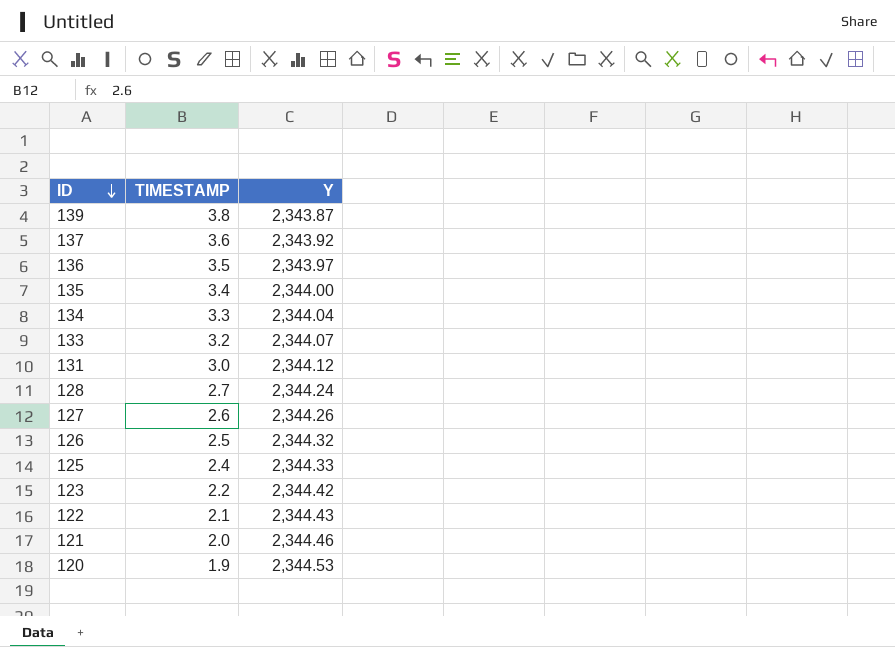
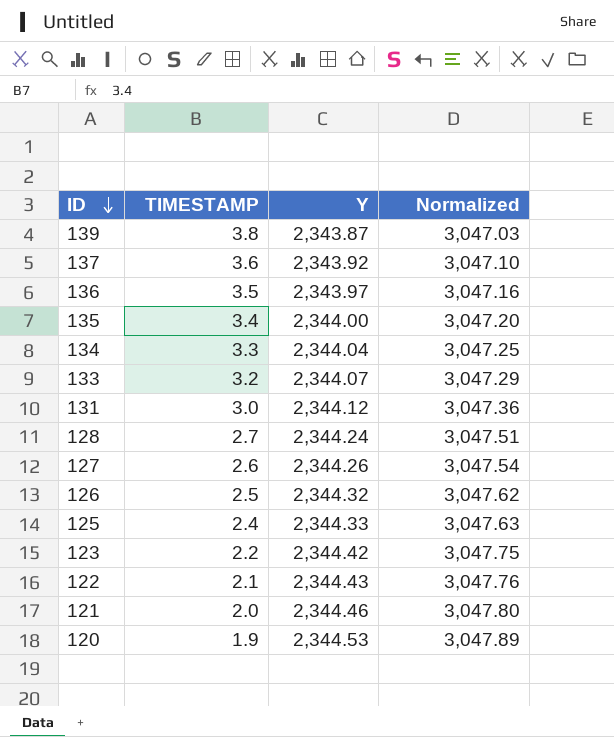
column Normalized | formula: none -> [Y] * 1.3

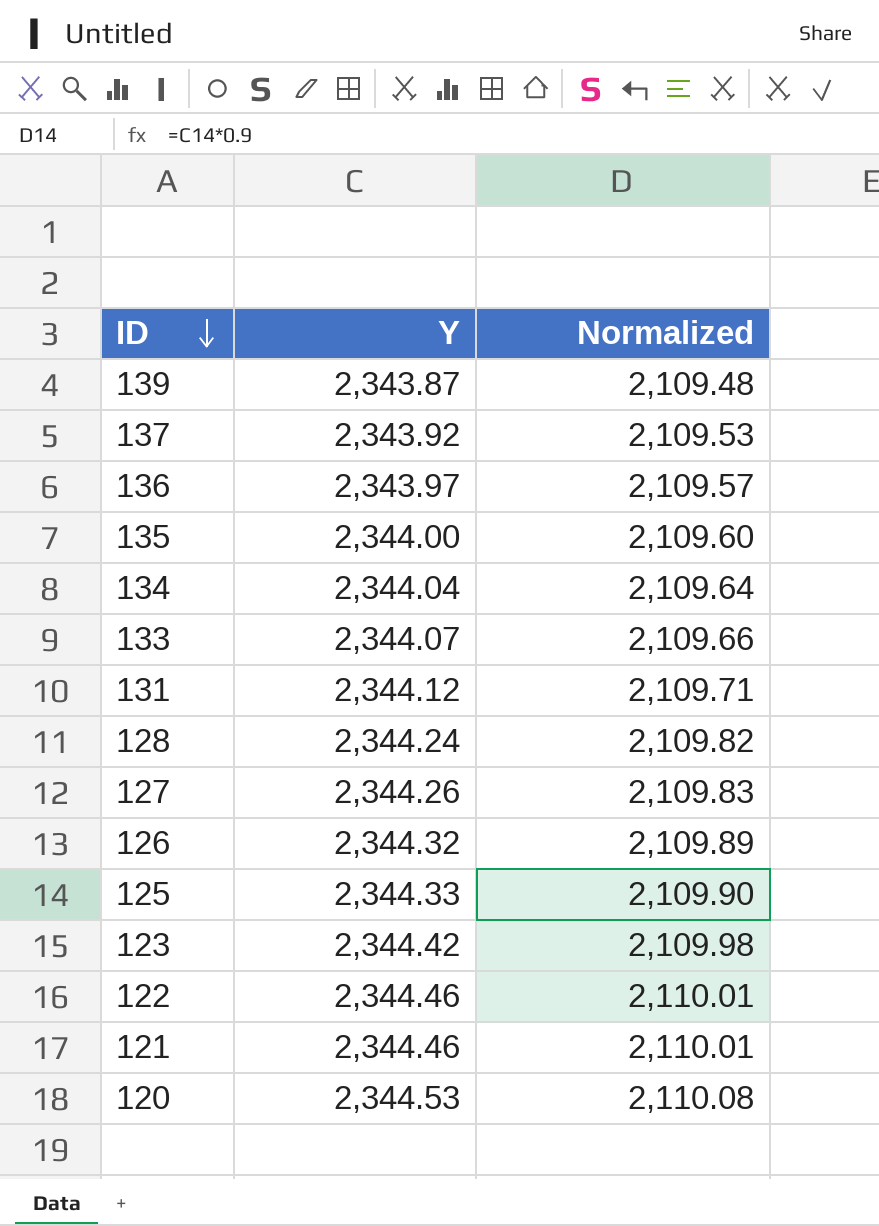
column TIMESTAMP | position: 2 -> none
column Normalized | formula: [Y] * 1.3 -> [Y] * 0.9
122 | Y: 2,344.43 -> 2,344.46

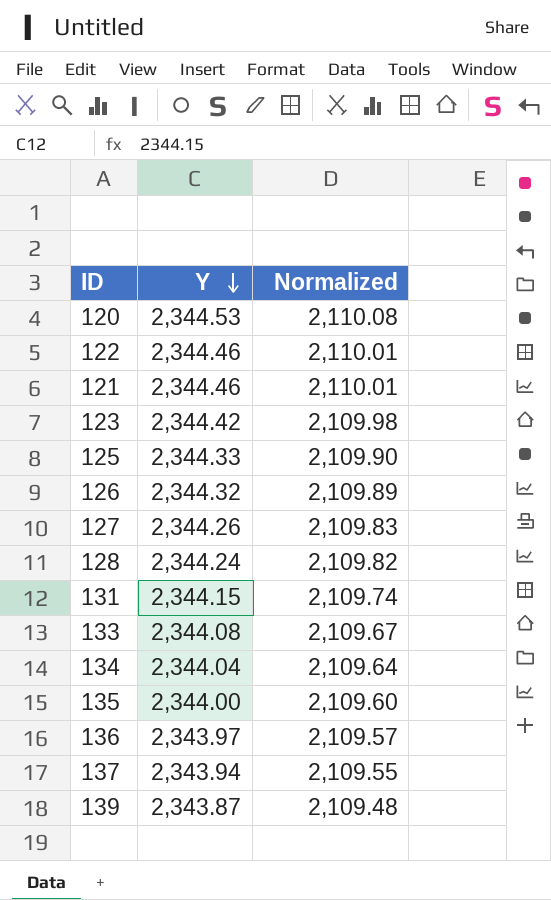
row order: ID descending -> Y descending
131 | Y: 2,344.12 -> 2,344.15
131 | Normalized: 2,109.71 -> 2,109.74
133 | Y: 2,344.07 -> 2,344.08
133 | Normalized: 2,109.66 -> 2,109.67
137 | Y: 2,343.92 -> 2,343.94
137 | Normalized: 2,109.53 -> 2,109.55

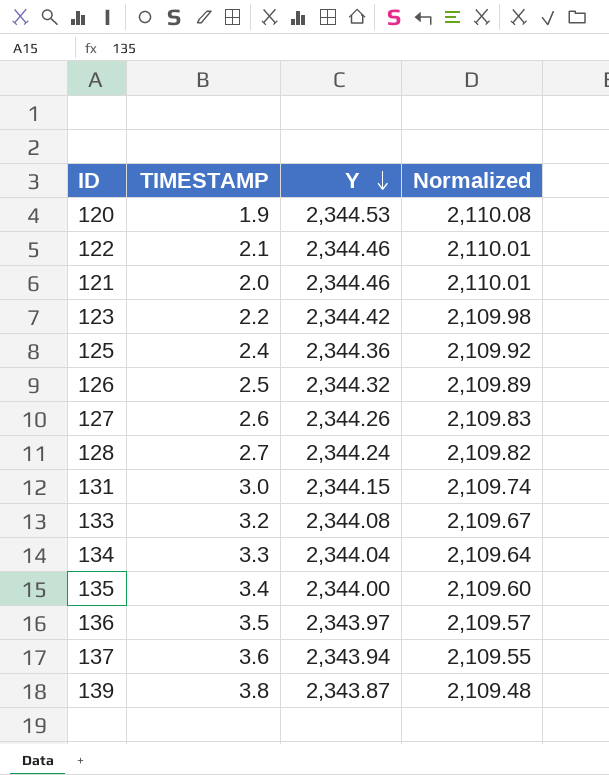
column TIMESTAMP | position: none -> 2
125 | Y: 2,344.33 -> 2,344.36
125 | Normalized: 2,109.90 -> 2,109.92

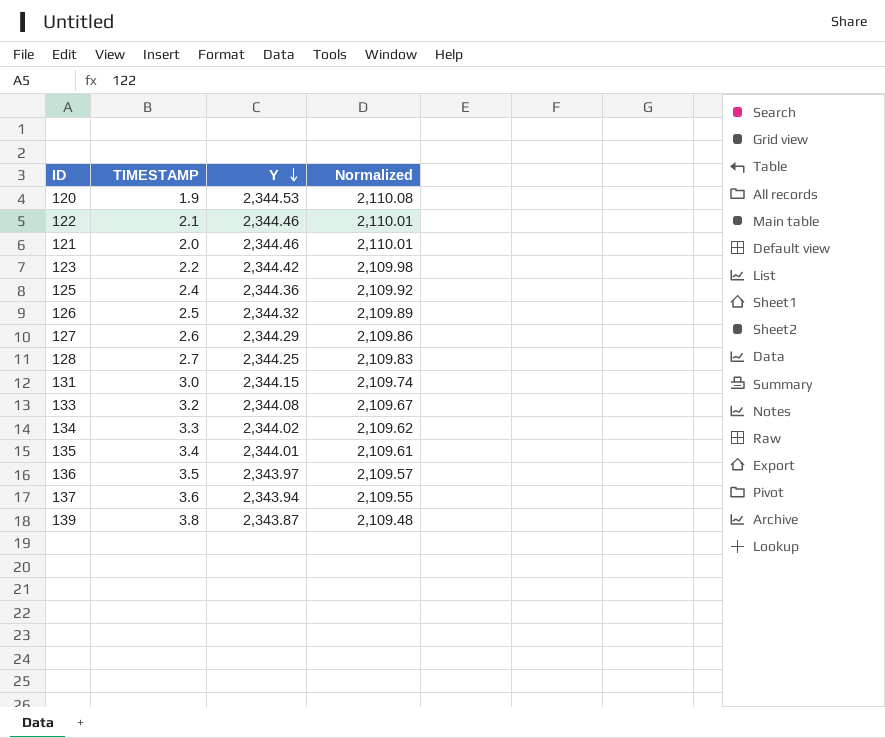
127 | Y: 2,344.26 -> 2,344.29
127 | Normalized: 2,109.83 -> 2,109.86
128 | Y: 2,344.24 -> 2,344.25
128 | Normalized: 2,109.82 -> 2,109.83
134 | Y: 2,344.04 -> 2,344.02
134 | Normalized: 2,109.64 -> 2,109.62
135 | Y: 2,344.00 -> 2,344.01
135 | Normalized: 2,109.60 -> 2,109.61

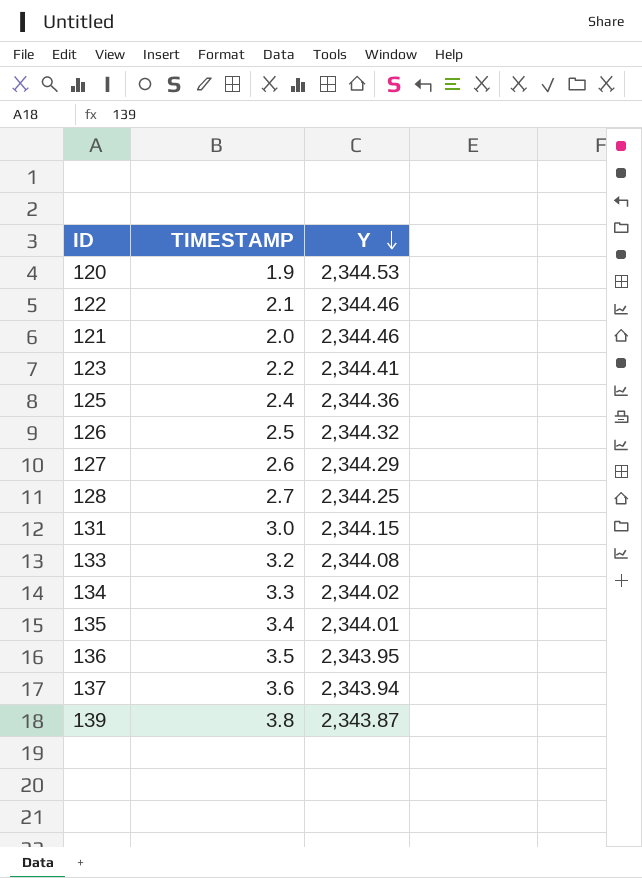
column Normalized | formula: [Y] * 0.9 -> none
123 | Y: 2,344.42 -> 2,344.41
136 | Y: 2,343.97 -> 2,343.95

